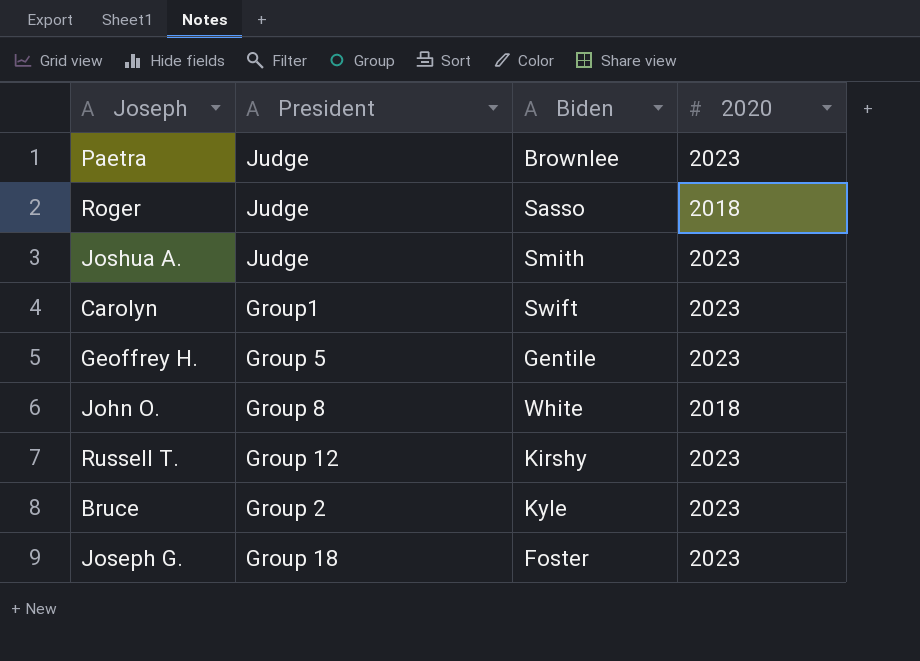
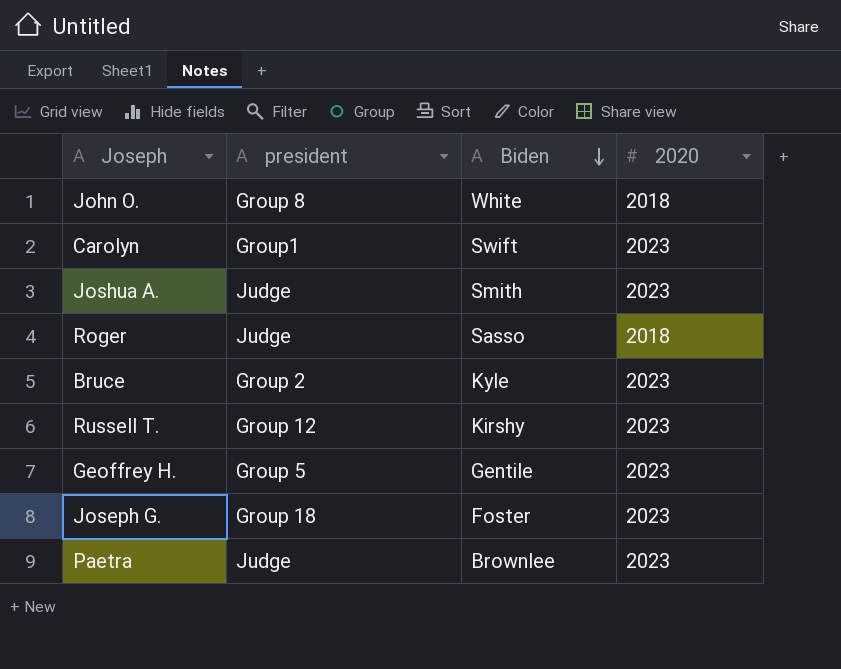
row order: none -> Biden descending
column name: President -> president

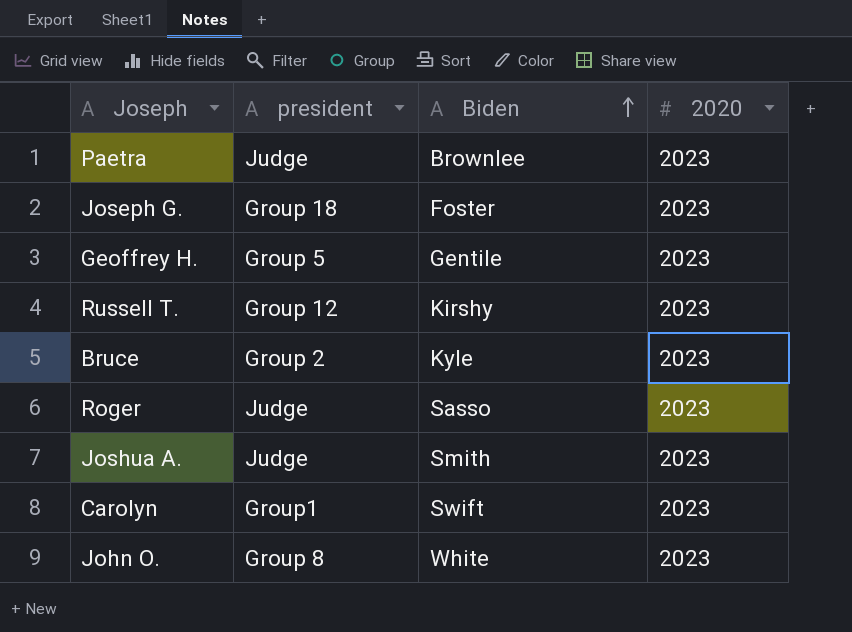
row order: Biden descending -> Biden ascending
Roger | 2020: 2018 -> 2023
John O. | 2020: 2018 -> 2023

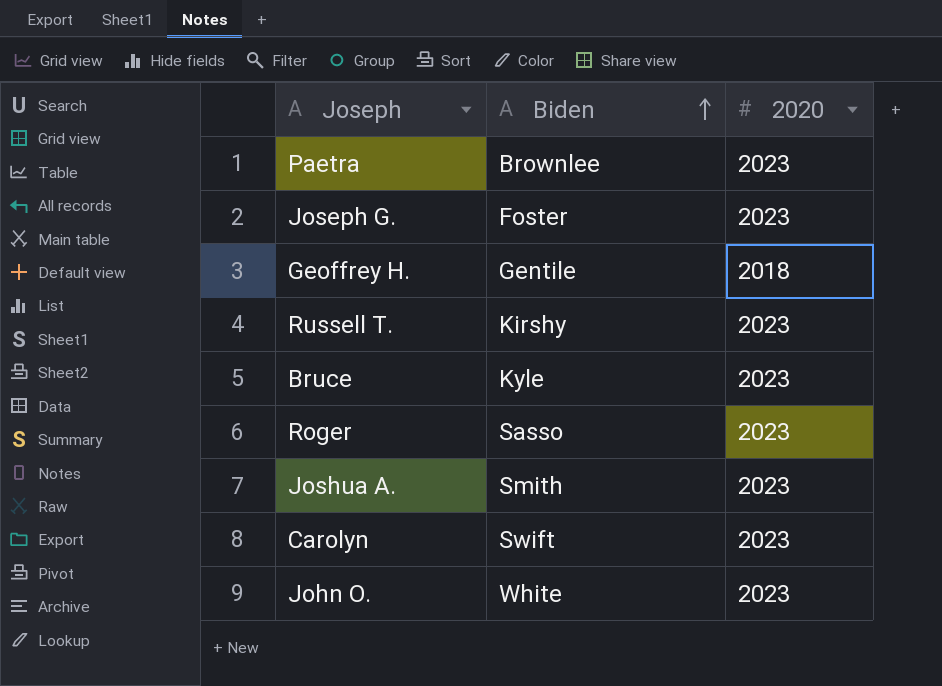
column president | position: 2 -> none
Geoffrey H. | 2020: 2023 -> 2018

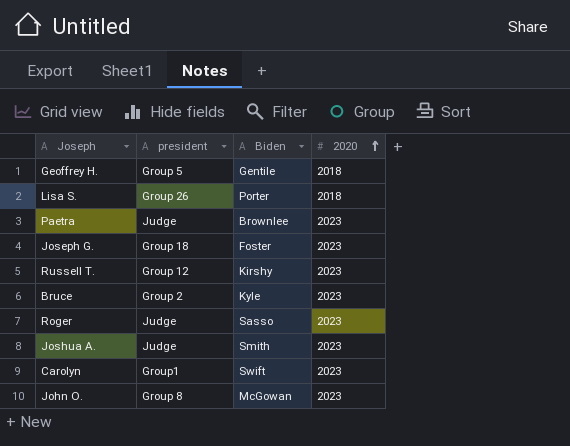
row order: Biden ascending -> 2020 ascending
column president | position: none -> 2
row Lisa S.: none -> Group 26 | Porter | 2018
John O. | Biden: White -> McGowan

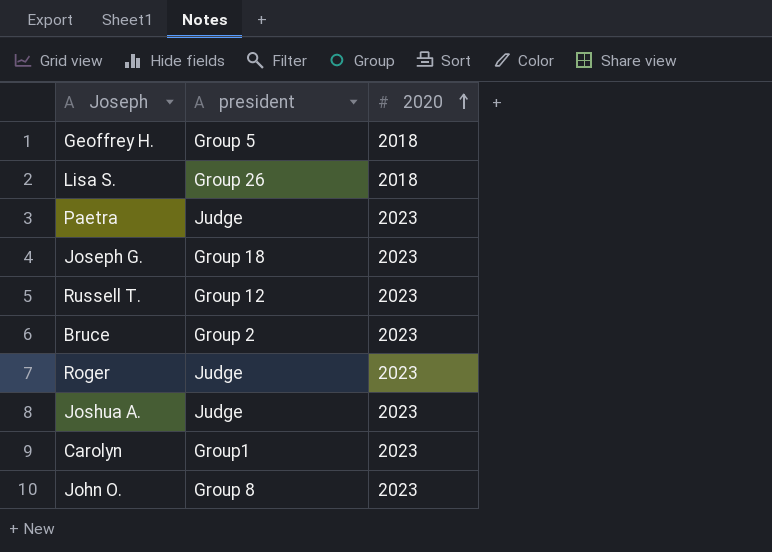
column Biden | position: 3 -> none

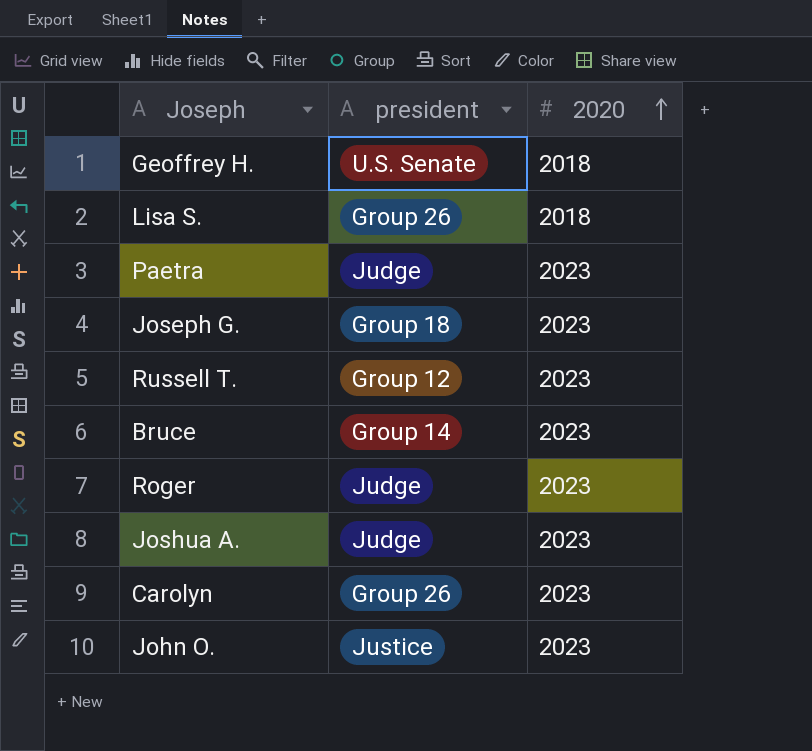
Geoffrey H. | president: Group 5 -> U.S. Senate
Bruce | president: Group 2 -> Group 14
Carolyn | president: Group1 -> Group 26
John O. | president: Group 8 -> Justice

